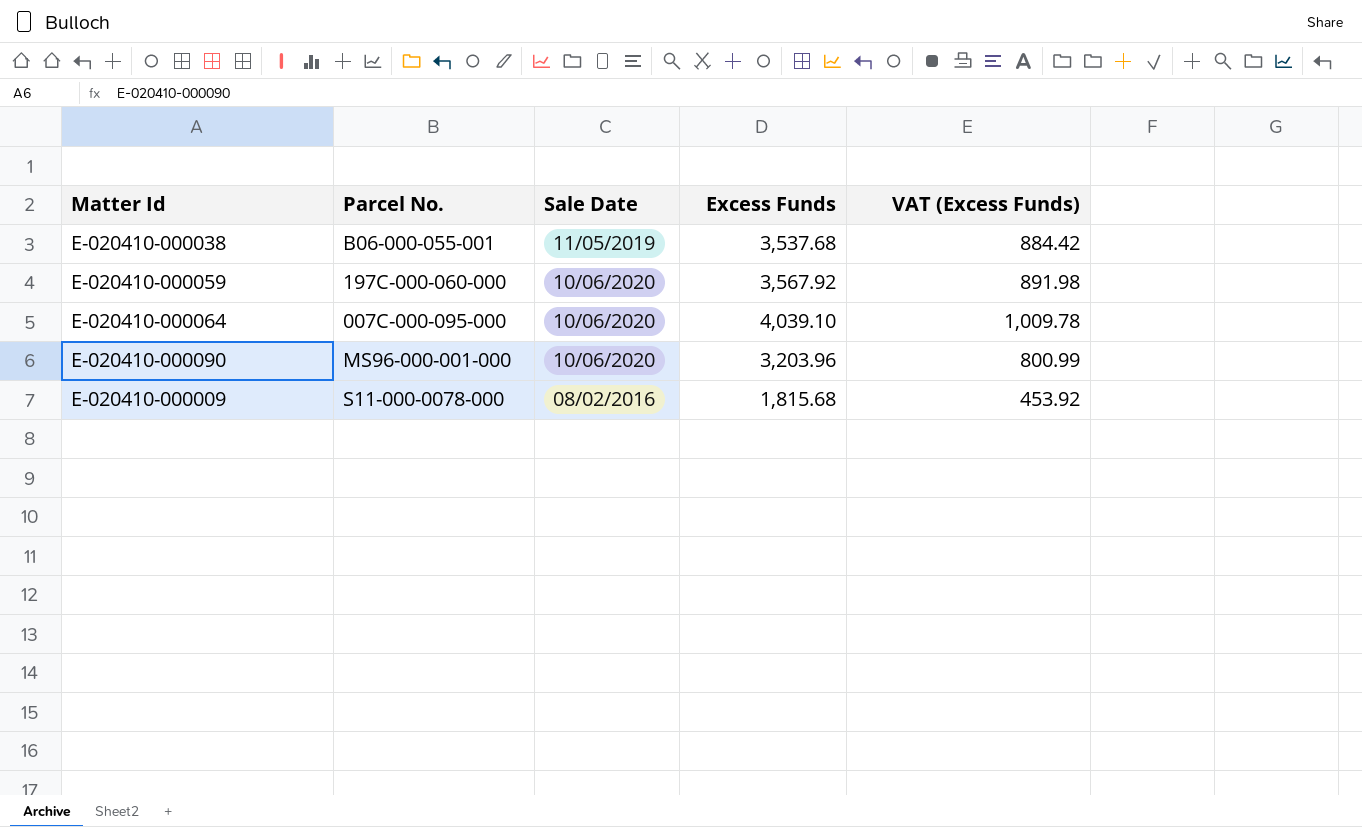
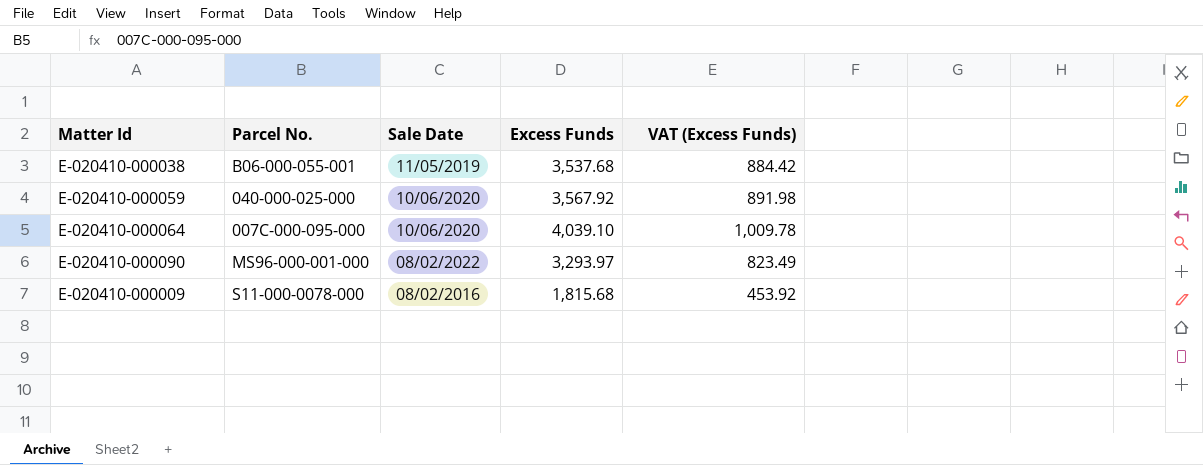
E-020410-000059 | Parcel No.: 197C-000-060-000 -> 040-000-025-000
E-020410-000090 | Sale Date: 10/06/2020 -> 08/02/2022
E-020410-000090 | Excess Funds: 3,203.96 -> 3,293.97
E-020410-000090 | VAT (Excess Funds): 800.99 -> 823.49

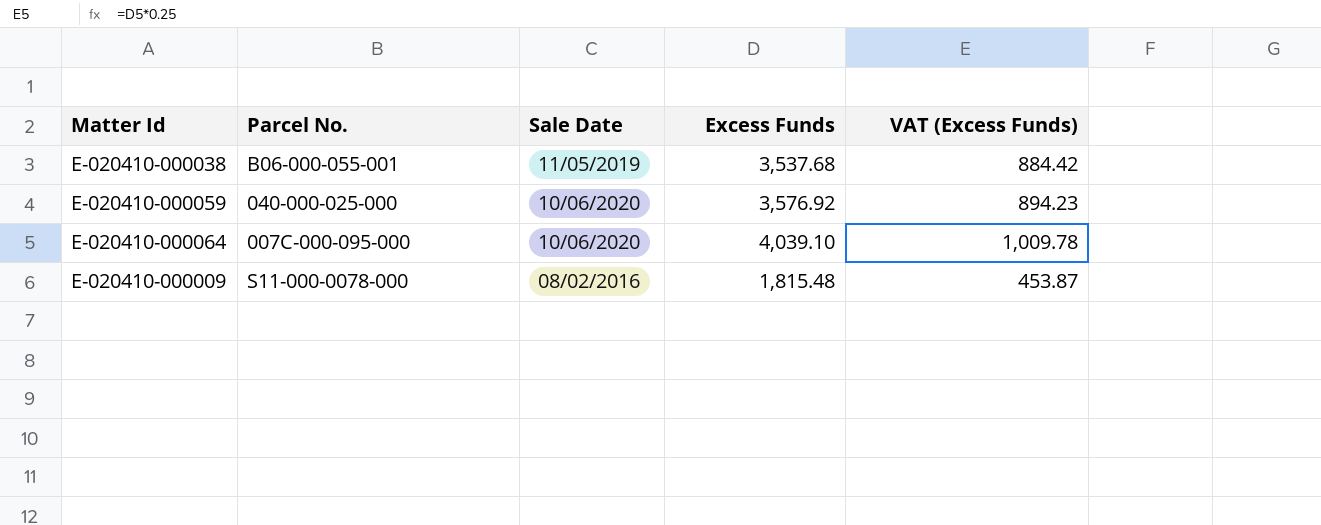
row E-020410-000090: MS96-000-001-000 | 08/02/2022 | 3,293.97 | 823.49 -> none
E-020410-000059 | Excess Funds: 3,567.92 -> 3,576.92
E-020410-000059 | VAT (Excess Funds): 891.98 -> 894.23
E-020410-000009 | Excess Funds: 1,815.68 -> 1,815.48
E-020410-000009 | VAT (Excess Funds): 453.92 -> 453.87

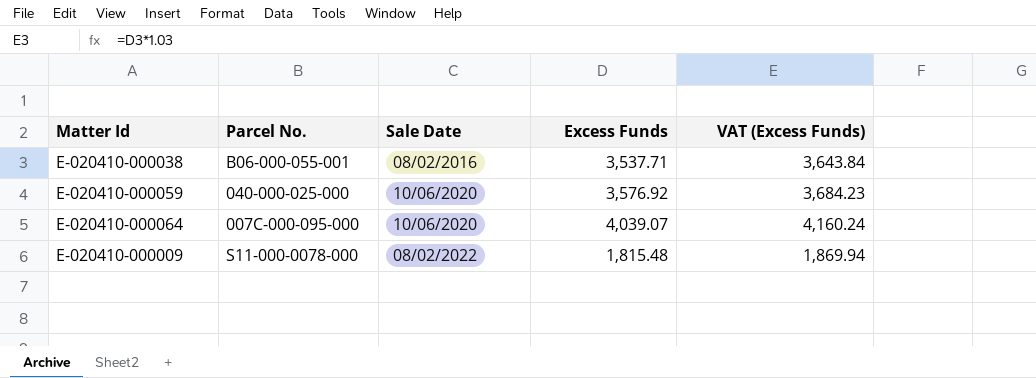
column VAT (Excess Funds) | formula: [Excess Funds] * 0.25 -> [Excess Funds] * 1.03
E-020410-000038 | Sale Date: 11/05/2019 -> 08/02/2016
E-020410-000038 | Excess Funds: 3,537.68 -> 3,537.71
E-020410-000064 | Excess Funds: 4,039.10 -> 4,039.07
E-020410-000009 | Sale Date: 08/02/2016 -> 08/02/2022

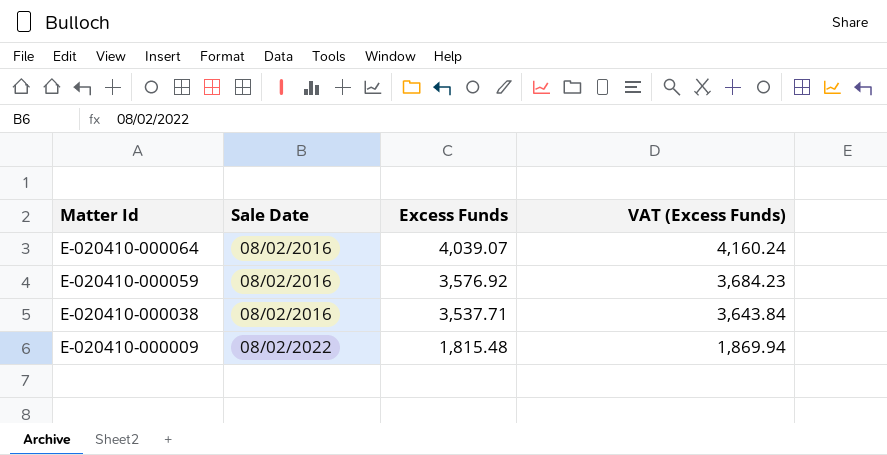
row order: none -> Matter Id descending
column Parcel No. | position: 2 -> none
E-020410-000064 | Sale Date: 10/06/2020 -> 08/02/2016
E-020410-000059 | Sale Date: 10/06/2020 -> 08/02/2016

